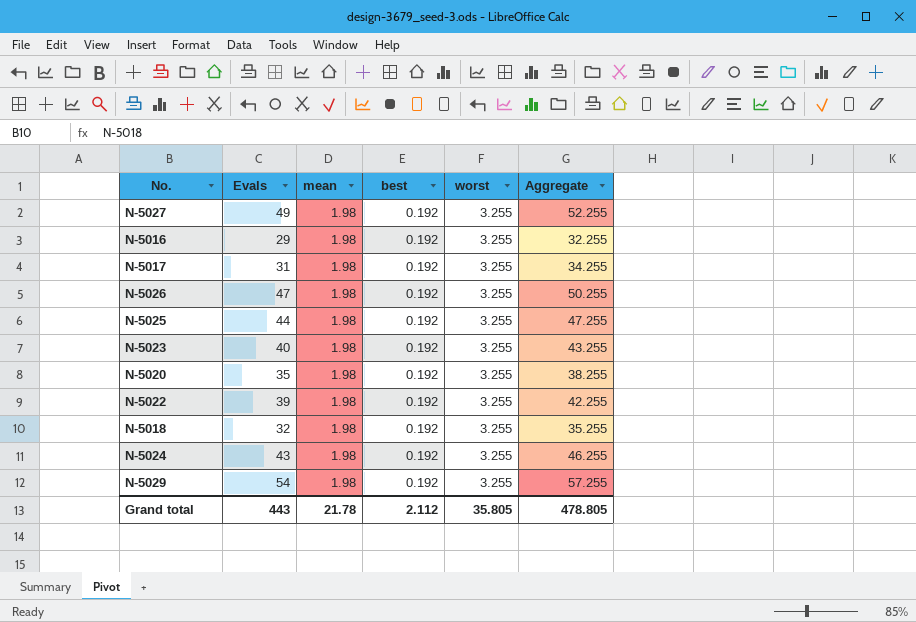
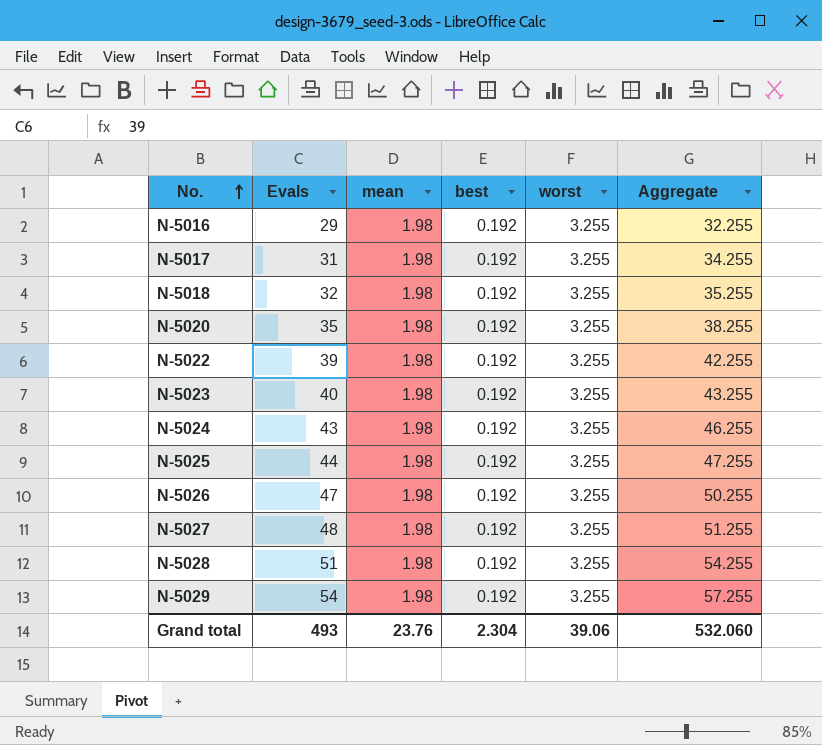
row order: none -> No. ascending
N-5027 | Evals: 49 -> 48
N-5027 | Aggregate: 52.255 -> 51.255
row N-5028: none -> 51 | 1.98 | 0.192 | 3.255 | 54.255
Grand total | Evals: 443 -> 493
Grand total | mean: 21.78 -> 23.76
Grand total | best: 2.112 -> 2.304
Grand total | worst: 35.805 -> 39.06
Grand total | Aggregate: 478.805 -> 532.060

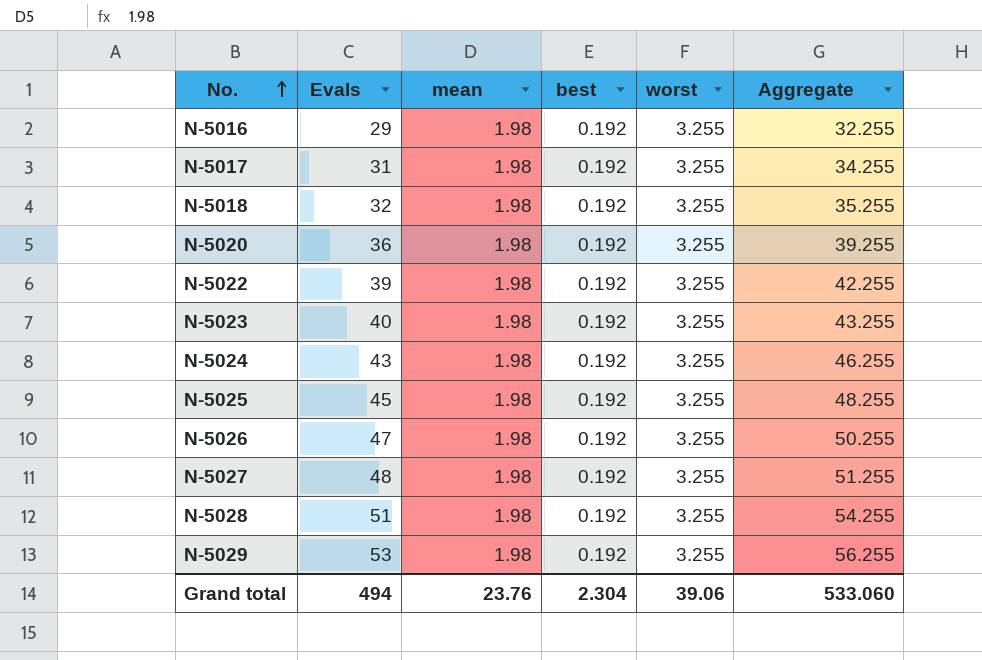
N-5020 | Evals: 35 -> 36
N-5020 | Aggregate: 38.255 -> 39.255
N-5025 | Evals: 44 -> 45
N-5025 | Aggregate: 47.255 -> 48.255
N-5029 | Evals: 54 -> 53
N-5029 | Aggregate: 57.255 -> 56.255
Grand total | Evals: 493 -> 494
Grand total | Aggregate: 532.060 -> 533.060

